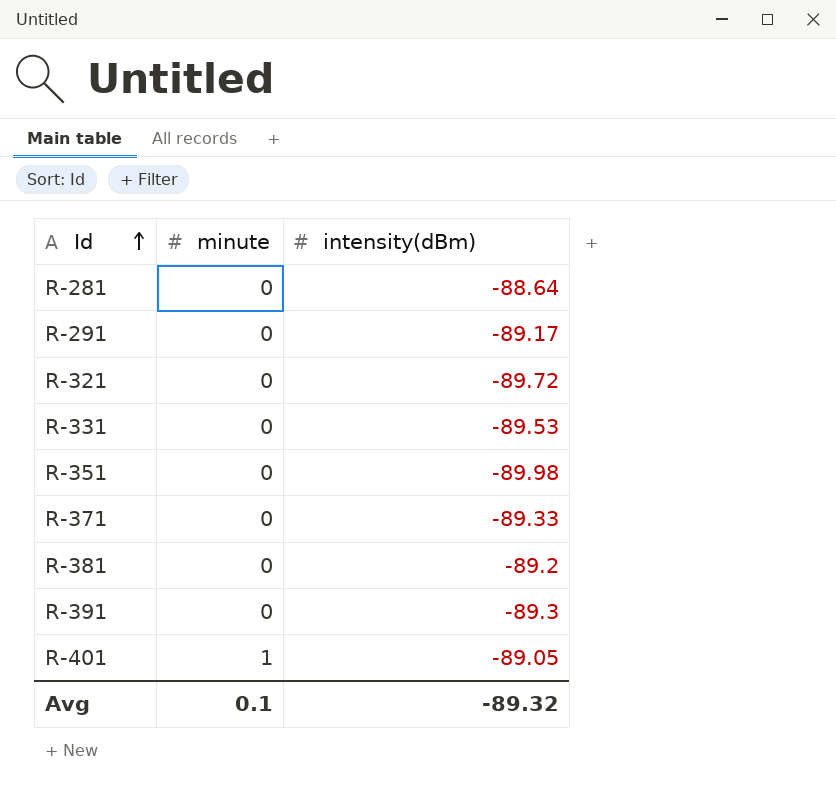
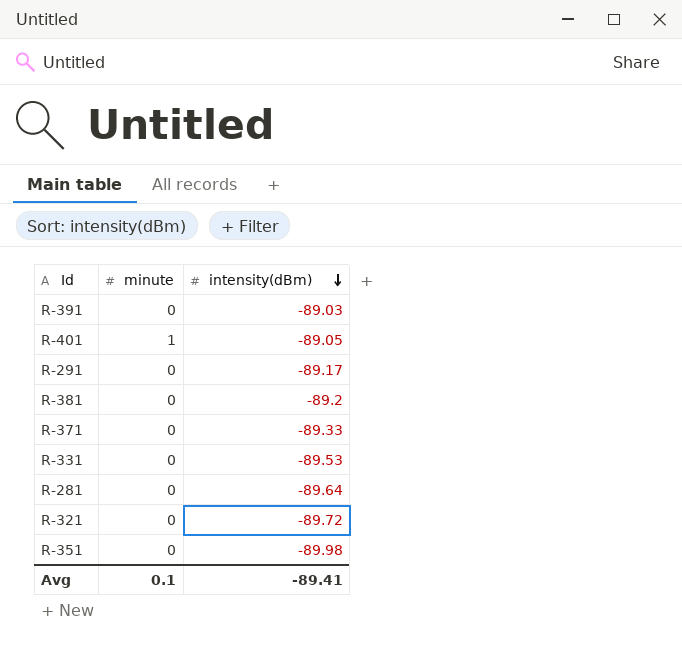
row order: Id ascending -> intensity(dBm) descending
R-391 | intensity(dBm): -89.3 -> -89.03
R-281 | intensity(dBm): -88.64 -> -89.64
Avg | intensity(dBm): -89.32 -> -89.41

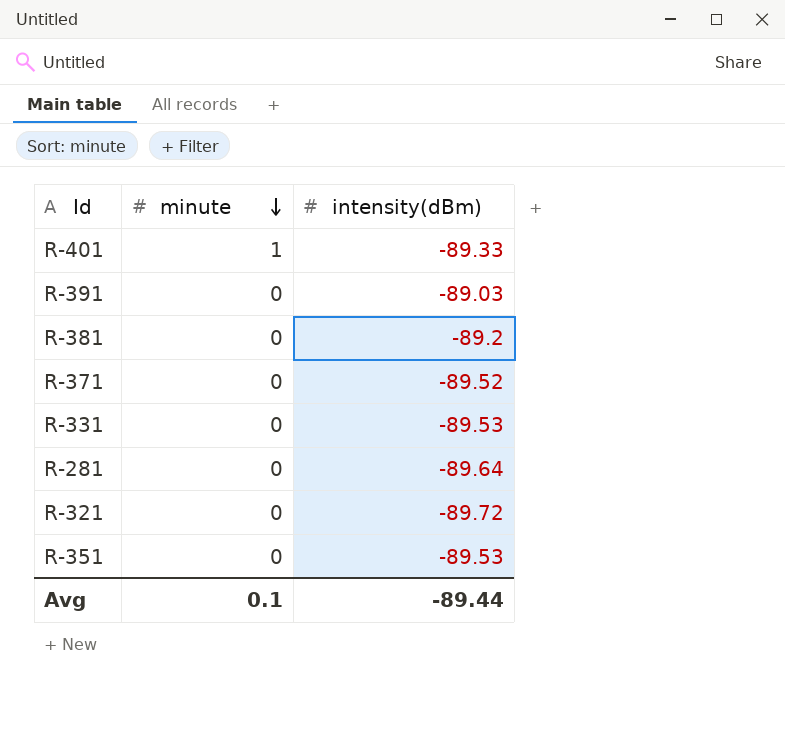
row order: intensity(dBm) descending -> minute descending
row R-291: 0 | -89.17 -> none
R-401 | intensity(dBm): -89.05 -> -89.33
R-371 | intensity(dBm): -89.33 -> -89.52
R-351 | intensity(dBm): -89.98 -> -89.53
Avg | intensity(dBm): -89.41 -> -89.44

